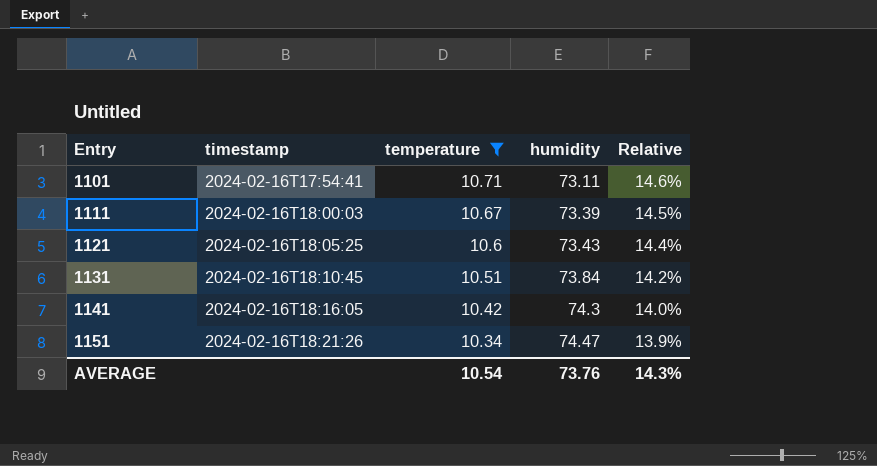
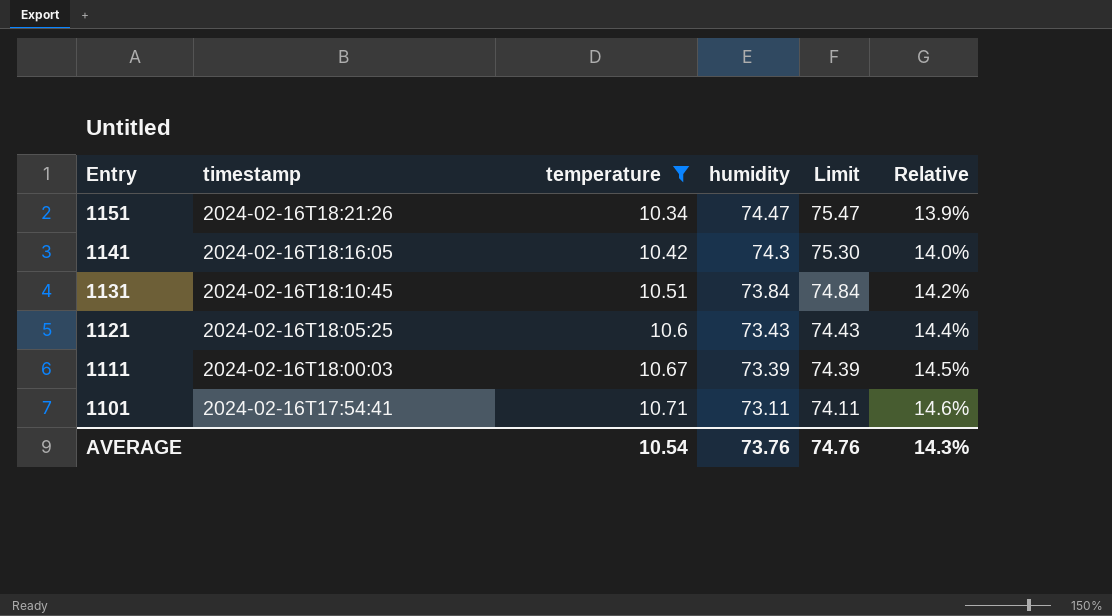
row order: Entry ascending -> Entry descending
column Limit | formula: none -> [humidity] + 1

